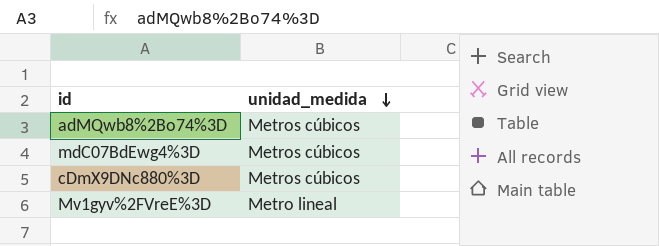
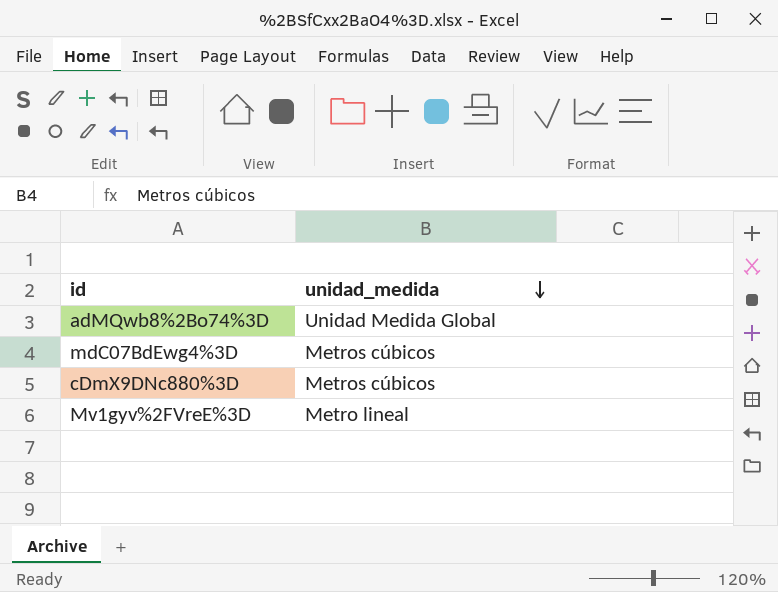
adMQwb8%2Bo74%3D | unidad_medida: Metros cúbicos -> Unidad Medida Global

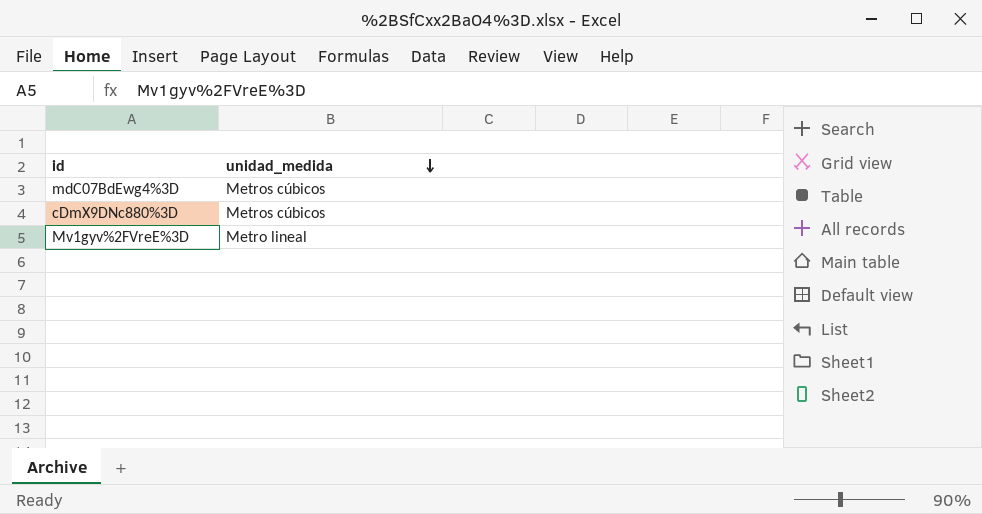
row adMQwb8%2Bo74%3D: Unidad Medida Global -> none

